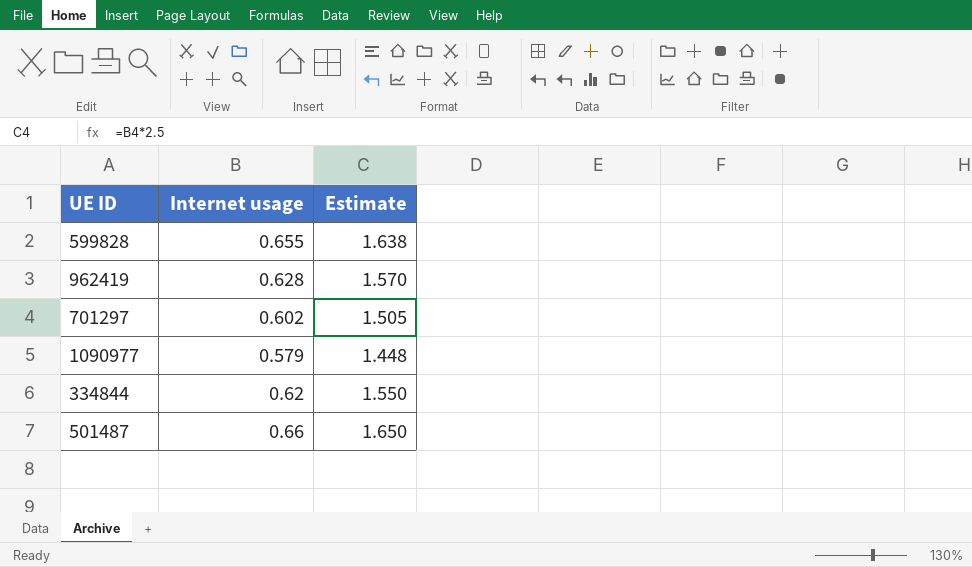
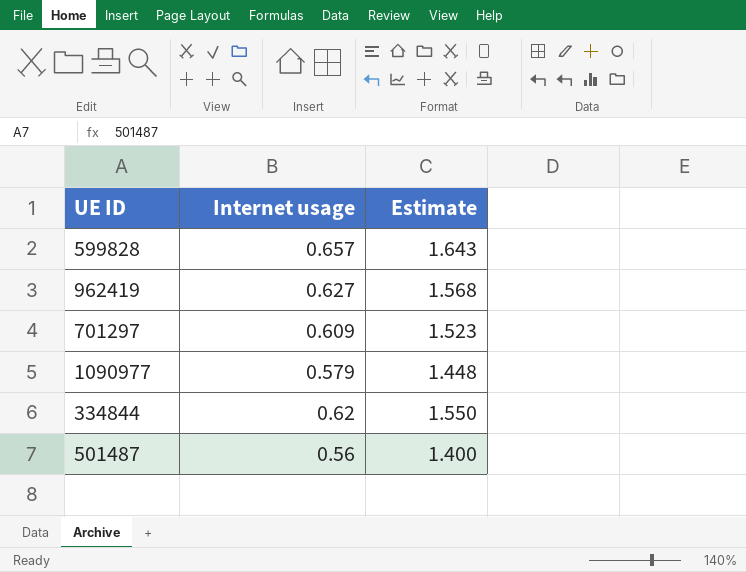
599828 | Internet usage: 0.655 -> 0.657
599828 | Estimate: 1.638 -> 1.643
962419 | Internet usage: 0.628 -> 0.627
962419 | Estimate: 1.570 -> 1.568
701297 | Internet usage: 0.602 -> 0.609
701297 | Estimate: 1.505 -> 1.523
501487 | Internet usage: 0.66 -> 0.56
501487 | Estimate: 1.650 -> 1.400

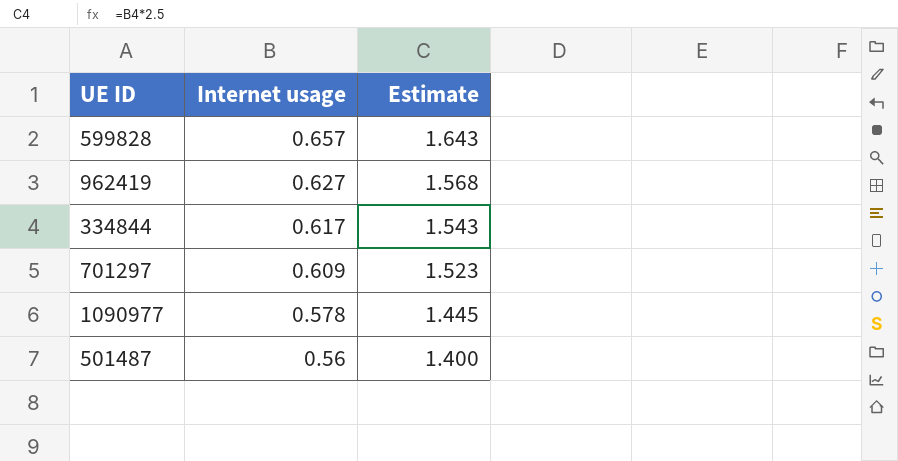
row order: none -> Internet usage descending
334844 | Internet usage: 0.62 -> 0.617
334844 | Estimate: 1.550 -> 1.543
1090977 | Internet usage: 0.579 -> 0.578
1090977 | Estimate: 1.448 -> 1.445

